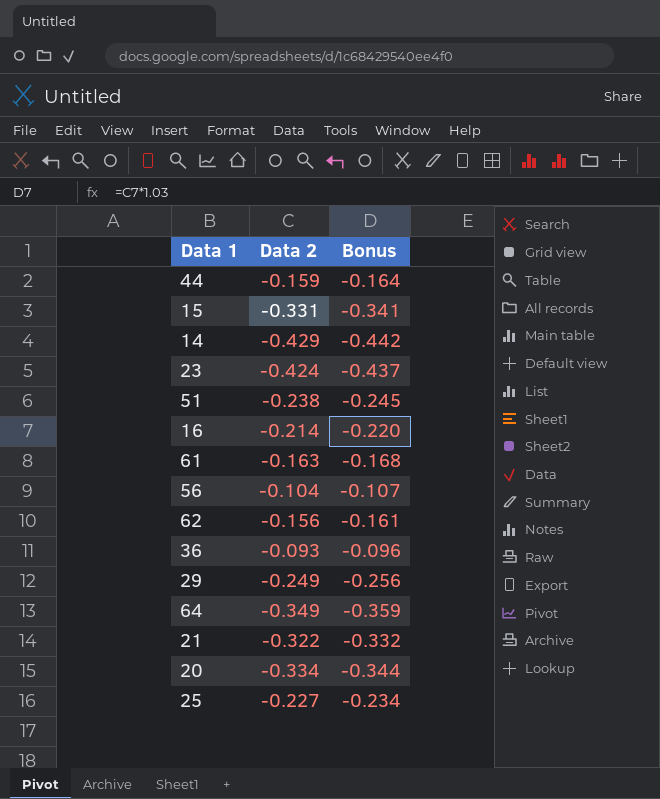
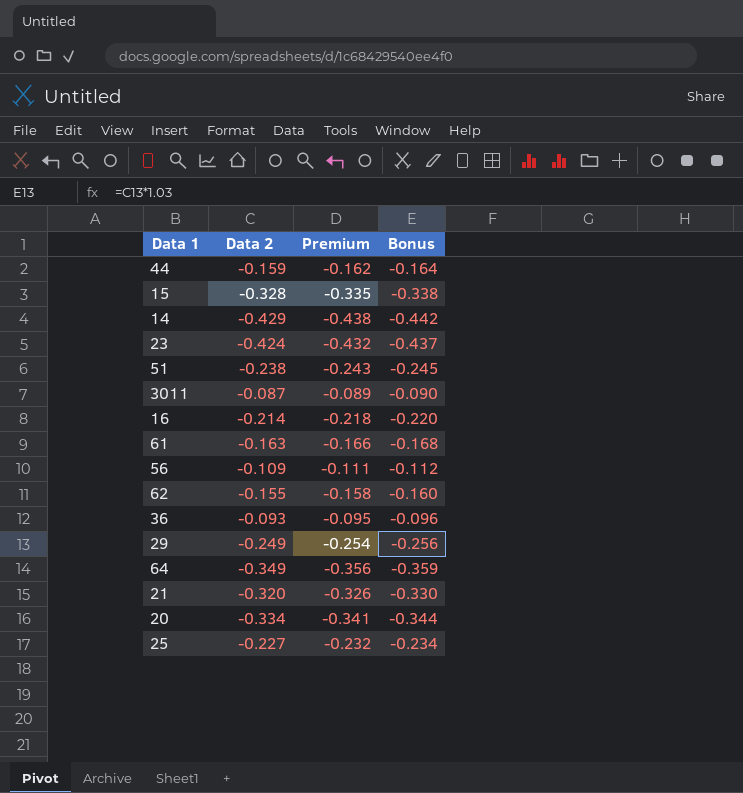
column Premium | formula: none -> [Data 2] * 1.02
15 | Data 2: -0.331 -> -0.328
15 | Bonus: -0.341 -> -0.338
row 3011: none -> -0.087 | -0.089 | -0.090
56 | Data 2: -0.104 -> -0.109
56 | Bonus: -0.107 -> -0.112
62 | Data 2: -0.156 -> -0.155
62 | Bonus: -0.161 -> -0.160
21 | Data 2: -0.322 -> -0.320
21 | Bonus: -0.332 -> -0.330

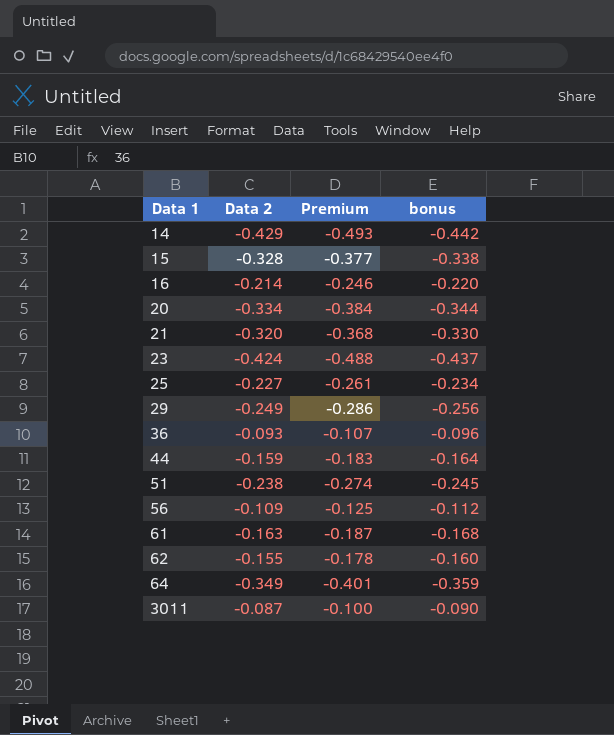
row order: none -> Data 1 ascending
column Premium | formula: [Data 2] * 1.02 -> [Data 2] * 1.15
column name: Bonus -> bonus

